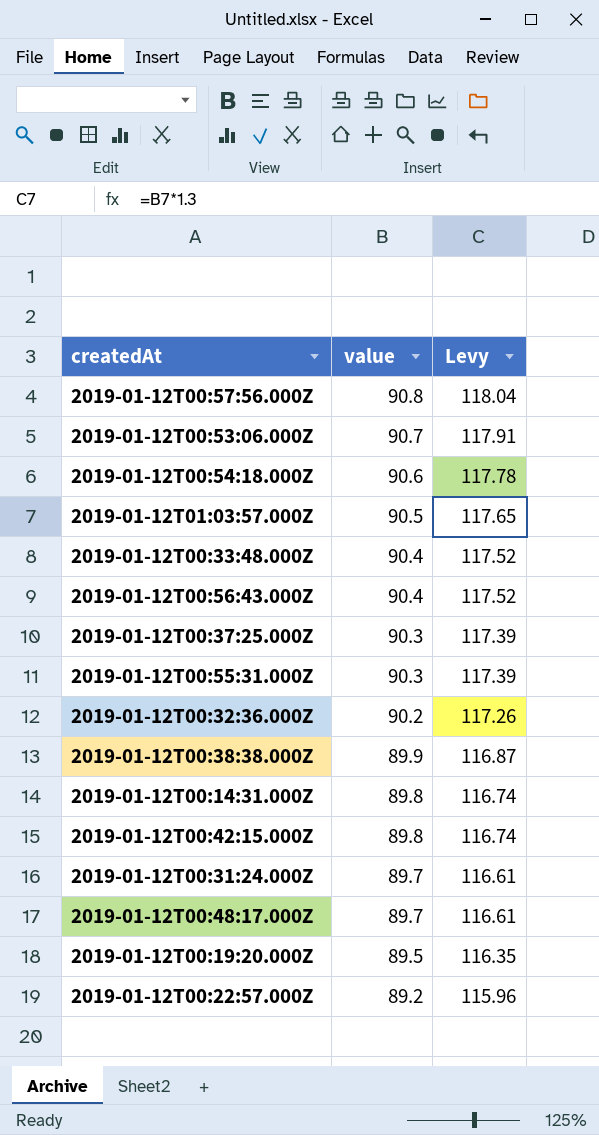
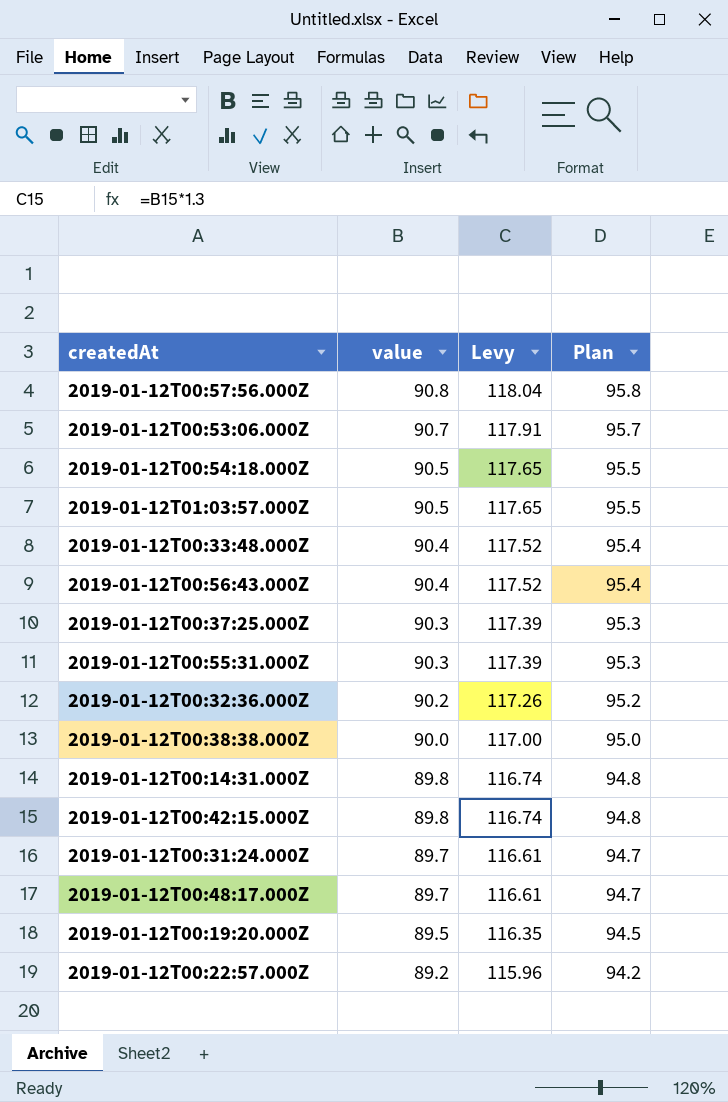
column Plan | formula: none -> [value] + 5
2019-01-12T00:54:18.000Z | value: 90.6 -> 90.5
2019-01-12T00:54:18.000Z | Levy: 117.78 -> 117.65
2019-01-12T00:38:38.000Z | value: 89.9 -> 90.0
2019-01-12T00:38:38.000Z | Levy: 116.87 -> 117.00

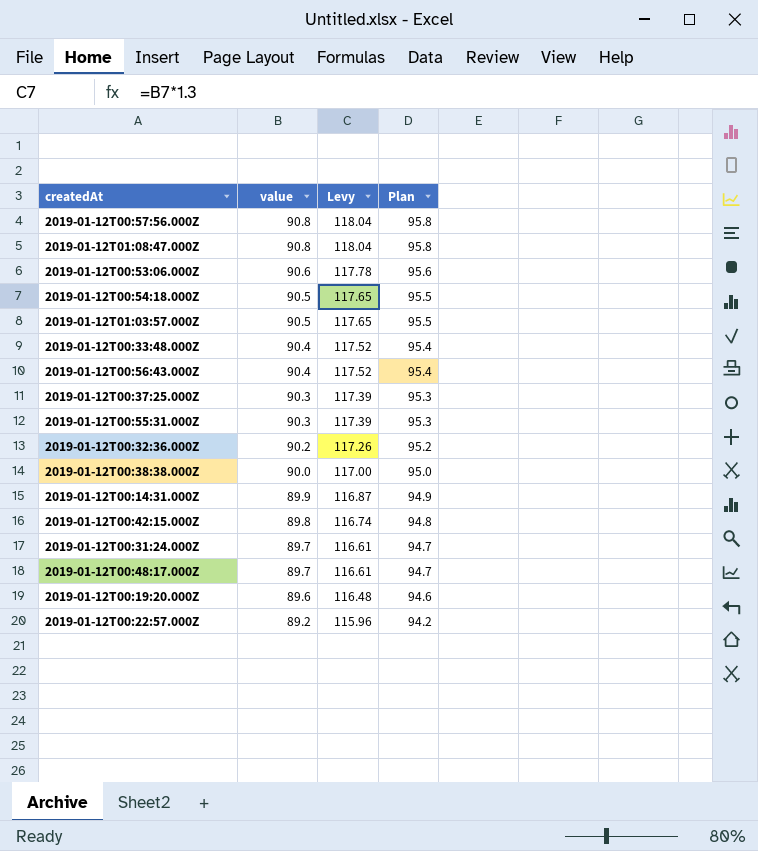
row 2019-01-12T01:08:47.000Z: none -> 90.8 | 118.04 | 95.8
2019-01-12T00:53:06.000Z | value: 90.7 -> 90.6
2019-01-12T00:53:06.000Z | Levy: 117.91 -> 117.78
2019-01-12T00:53:06.000Z | Plan: 95.7 -> 95.6
2019-01-12T00:14:31.000Z | value: 89.8 -> 89.9
2019-01-12T00:14:31.000Z | Levy: 116.74 -> 116.87
2019-01-12T00:14:31.000Z | Plan: 94.8 -> 94.9
2019-01-12T00:19:20.000Z | value: 89.5 -> 89.6
2019-01-12T00:19:20.000Z | Levy: 116.35 -> 116.48
2019-01-12T00:19:20.000Z | Plan: 94.5 -> 94.6

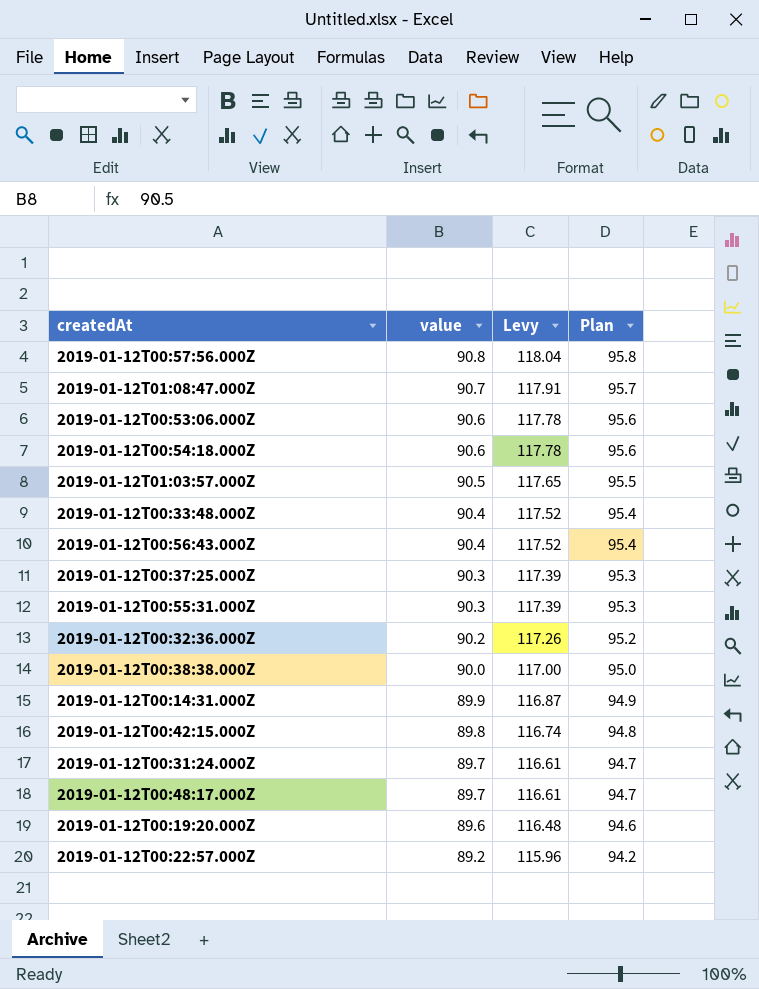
2019-01-12T01:08:47.000Z | value: 90.8 -> 90.7
2019-01-12T01:08:47.000Z | Levy: 118.04 -> 117.91
2019-01-12T01:08:47.000Z | Plan: 95.8 -> 95.7
2019-01-12T00:54:18.000Z | value: 90.5 -> 90.6
2019-01-12T00:54:18.000Z | Levy: 117.65 -> 117.78
2019-01-12T00:54:18.000Z | Plan: 95.5 -> 95.6

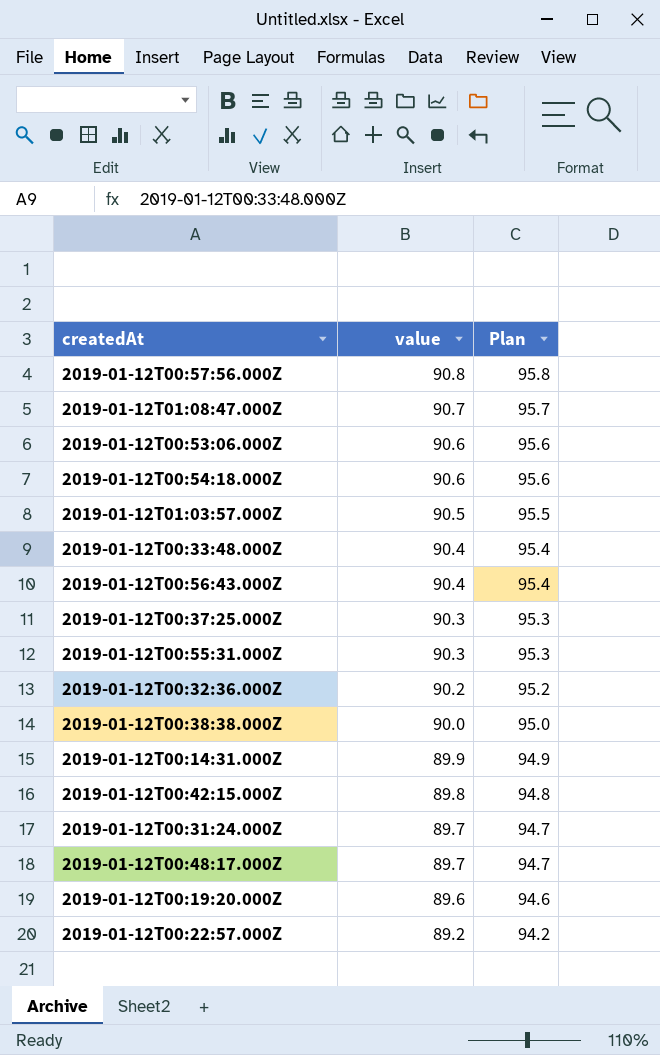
column Levy | formula: [value] * 1.3 -> none

